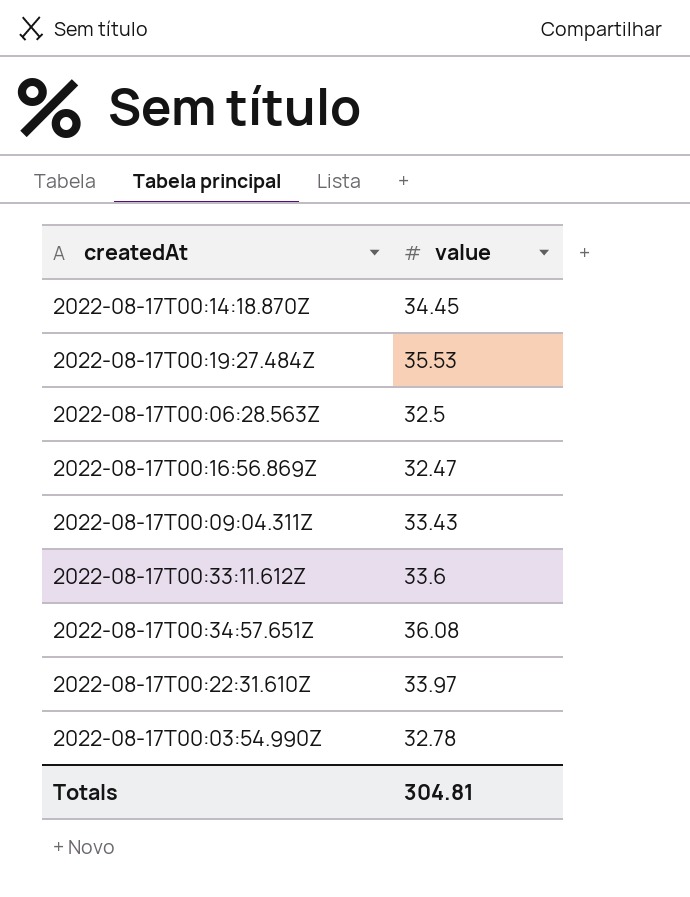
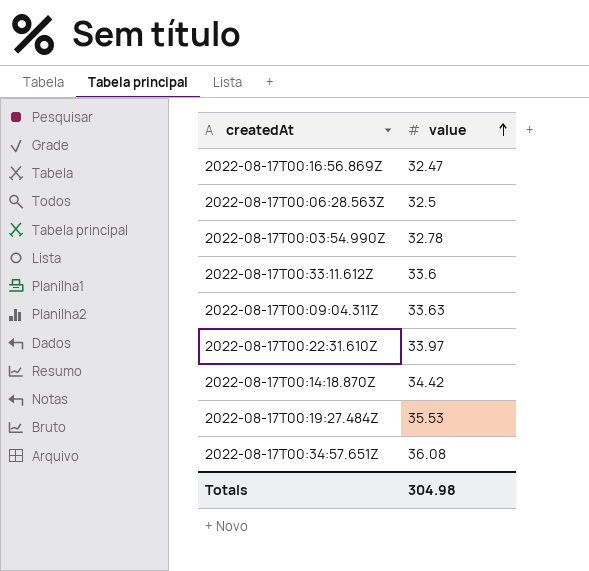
row order: none -> value ascending
2022-08-17T00:09:04.311Z | value: 33.43 -> 33.63
2022-08-17T00:14:18.870Z | value: 34.45 -> 34.42
Totals | value: 304.81 -> 304.98

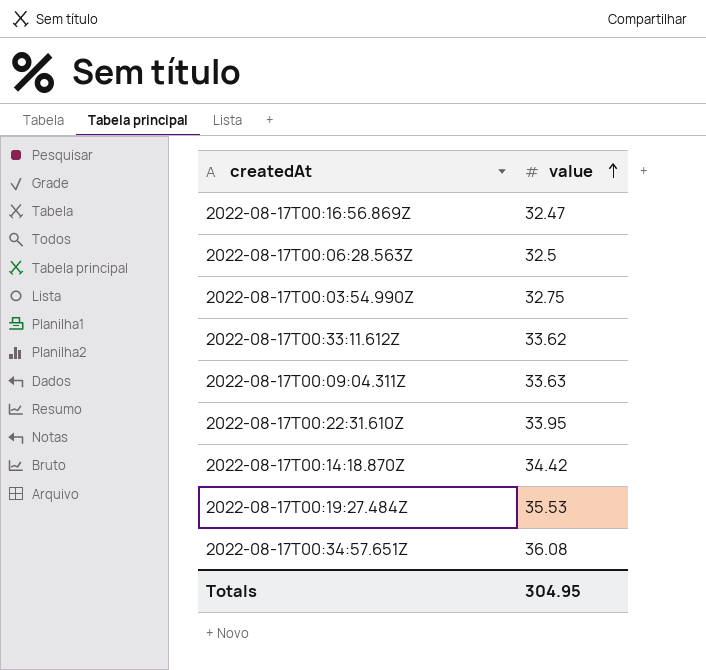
2022-08-17T00:03:54.990Z | value: 32.78 -> 32.75
2022-08-17T00:33:11.612Z | value: 33.6 -> 33.62
2022-08-17T00:22:31.610Z | value: 33.97 -> 33.95
Totals | value: 304.98 -> 304.95

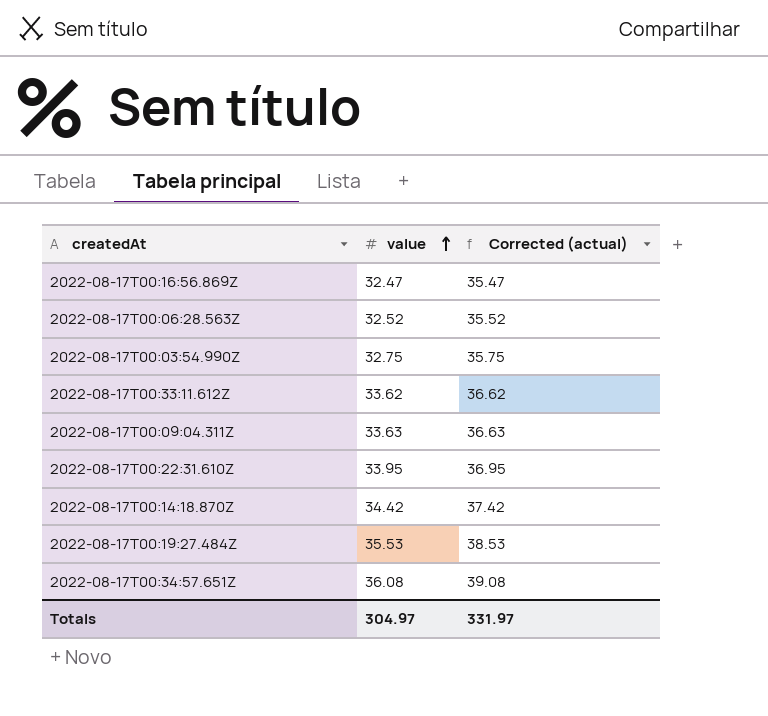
column Corrected (actual) | formula: none -> [value] + 3
2022-08-17T00:06:28.563Z | value: 32.5 -> 32.52
Totals | value: 304.95 -> 304.97

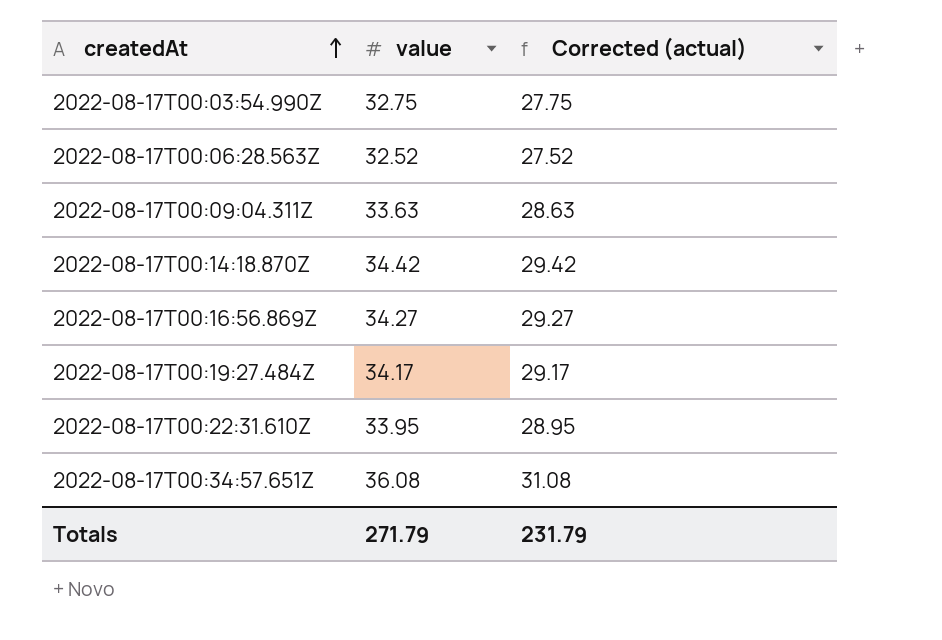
row order: value ascending -> createdAt ascending
column Corrected (actual) | formula: [value] + 3 -> [value] - 5
row 2022-08-17T00:33:11.612Z: 33.62 | 36.62 -> none
2022-08-17T00:16:56.869Z | value: 32.47 -> 34.27
2022-08-17T00:19:27.484Z | value: 35.53 -> 34.17
Totals | value: 304.97 -> 271.79
Totals | Corrected (actual): 331.97 -> 231.79

